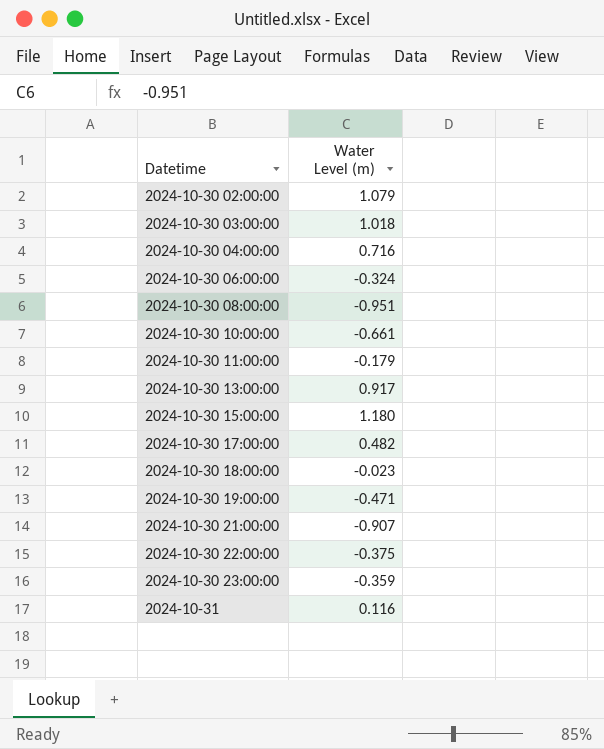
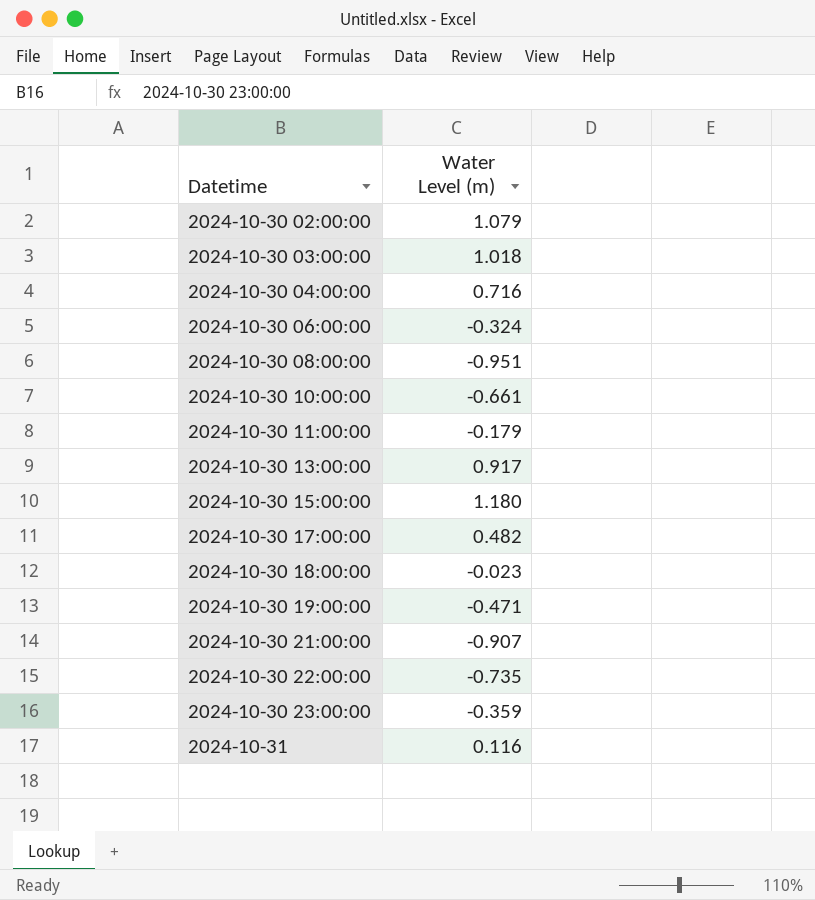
2024-10-30 22:00:00 | Water Level (m): -0.375 -> -0.735

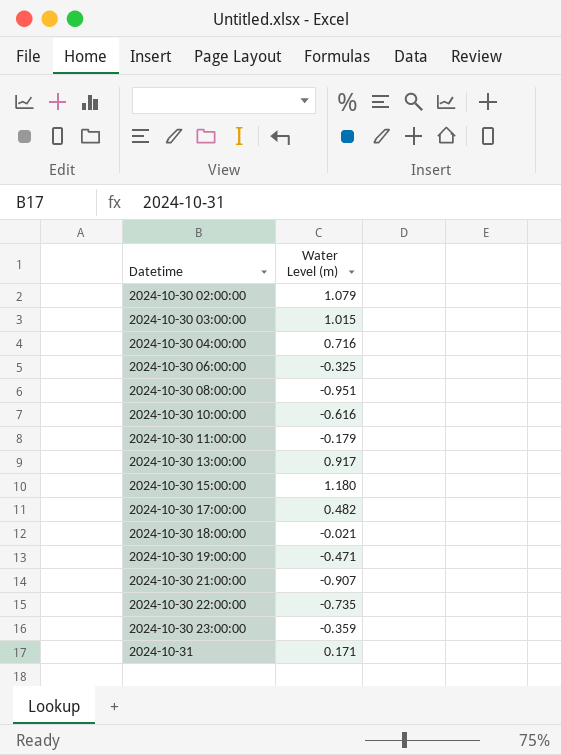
2024-10-30 03:00:00 | Water Level (m): 1.018 -> 1.015
2024-10-30 06:00:00 | Water Level (m): -0.324 -> -0.325
2024-10-30 10:00:00 | Water Level (m): -0.661 -> -0.616
2024-10-30 18:00:00 | Water Level (m): -0.023 -> -0.021
2024-10-31 | Water Level (m): 0.116 -> 0.171

